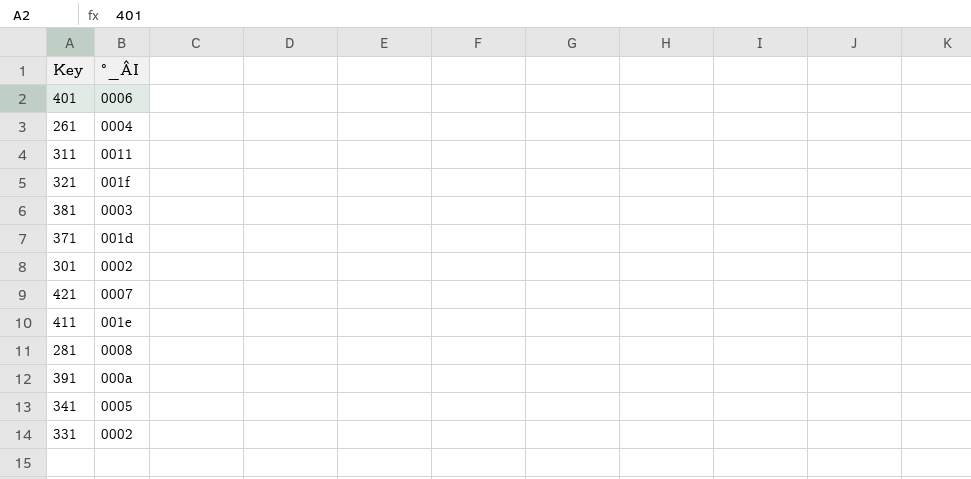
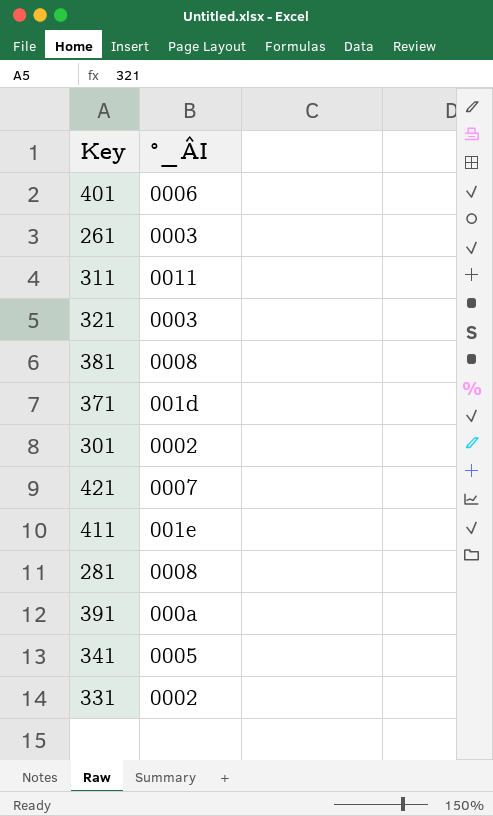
261 | °_ÂI: 0004 -> 0003
321 | °_ÂI: 001f -> 0003
381 | °_ÂI: 0003 -> 0008

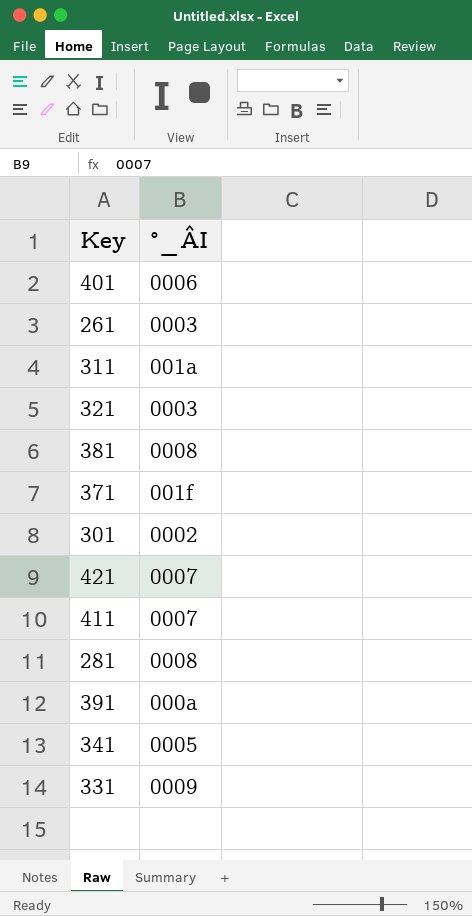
311 | °_ÂI: 0011 -> 001a
371 | °_ÂI: 001d -> 001f
411 | °_ÂI: 001e -> 0007
331 | °_ÂI: 0002 -> 0009

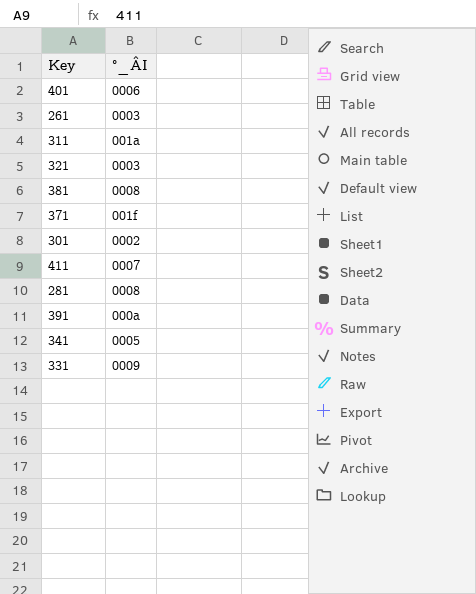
row 421: 0007 -> none

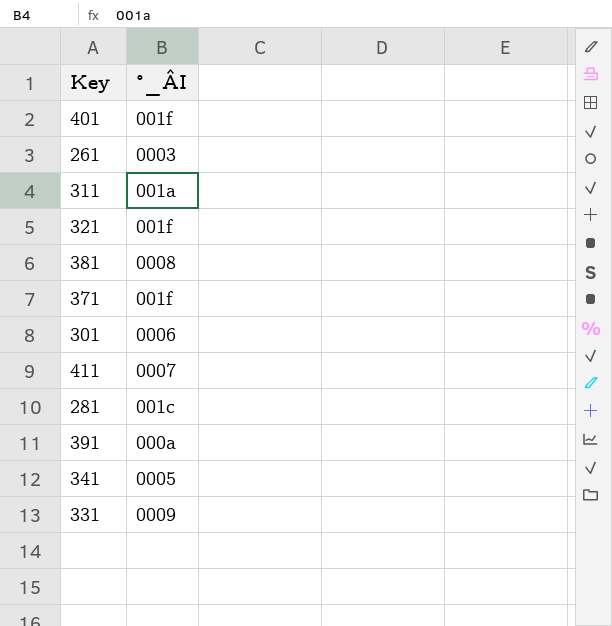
401 | °_ÂI: 0006 -> 001f
321 | °_ÂI: 0003 -> 001f
301 | °_ÂI: 0002 -> 0006
281 | °_ÂI: 0008 -> 001c

